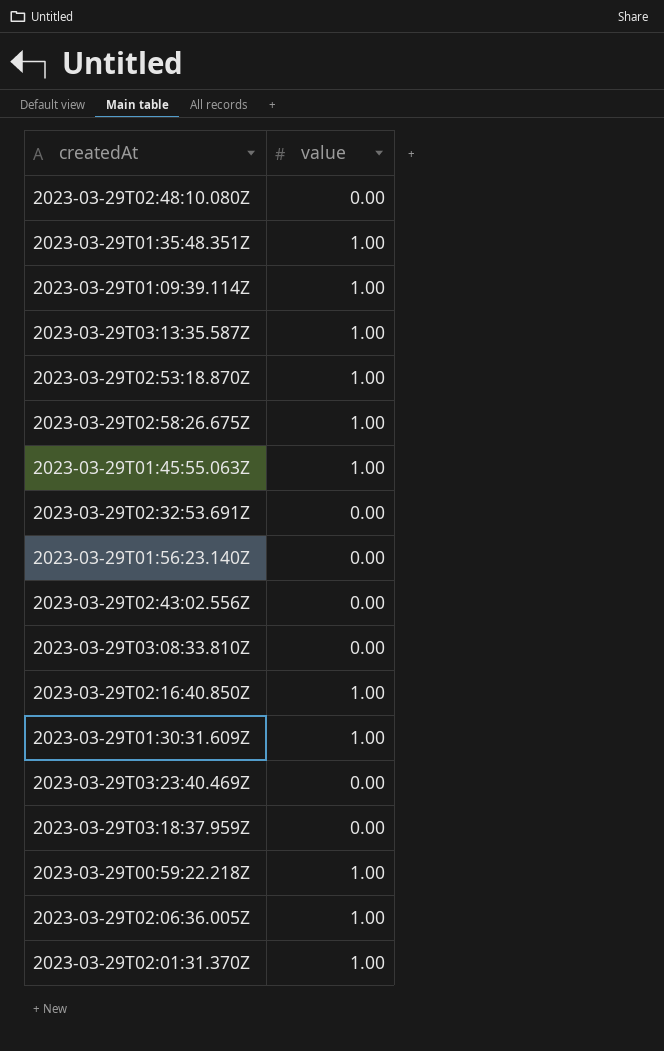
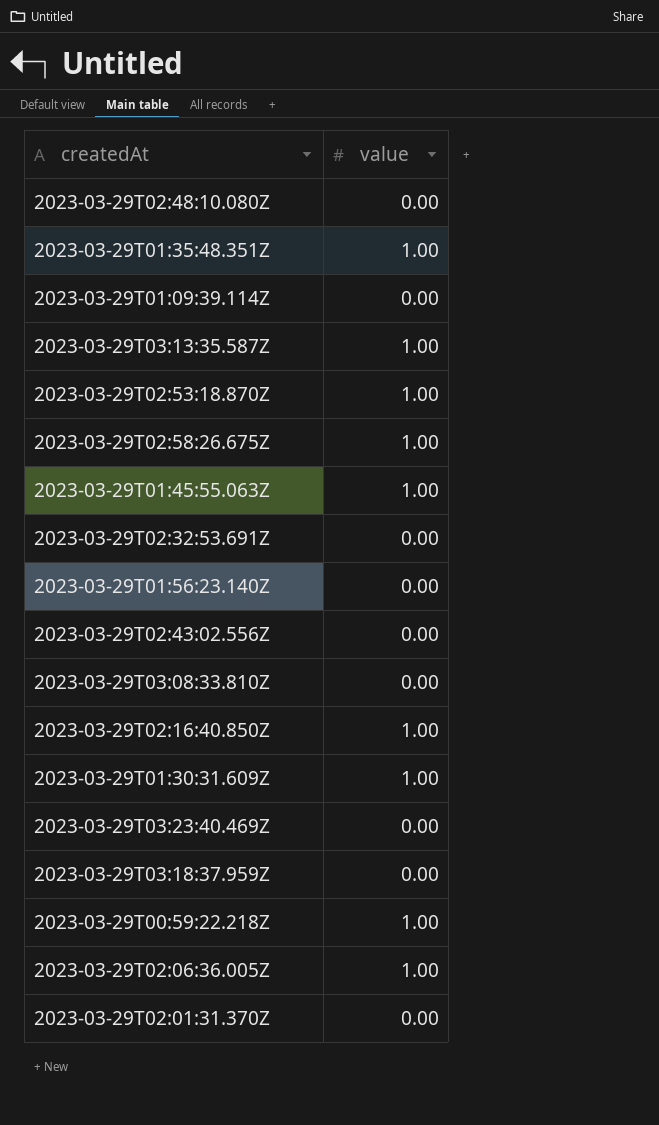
2023-03-29T01:09:39.114Z | value: 1.00 -> 0.00
2023-03-29T02:01:31.370Z | value: 1.00 -> 0.00

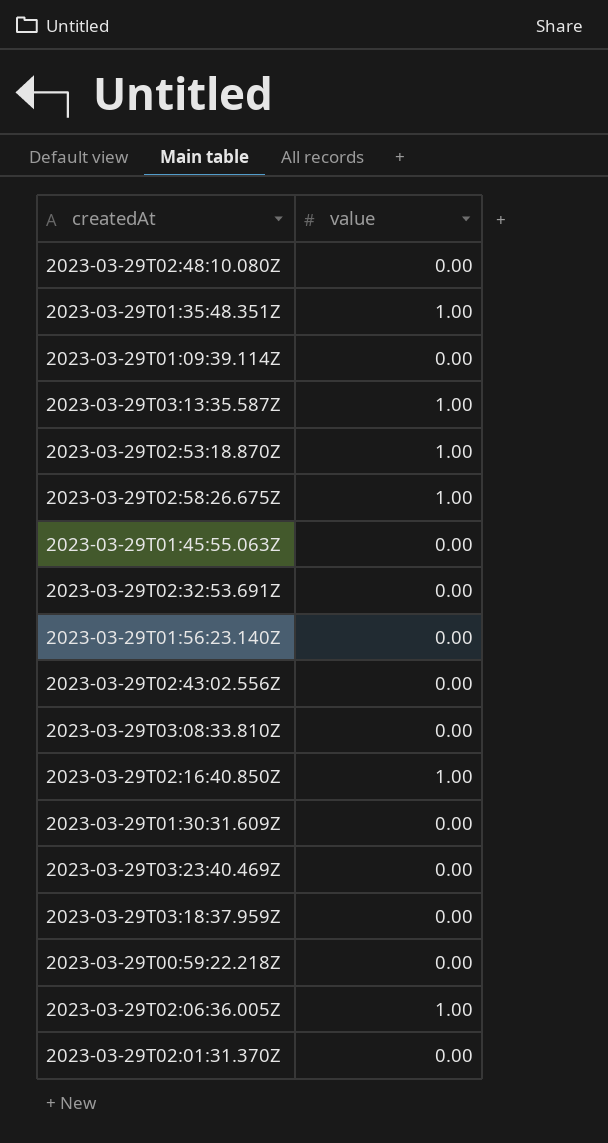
2023-03-29T01:45:55.063Z | value: 1.00 -> 0.00
2023-03-29T01:30:31.609Z | value: 1.00 -> 0.00
2023-03-29T00:59:22.218Z | value: 1.00 -> 0.00

